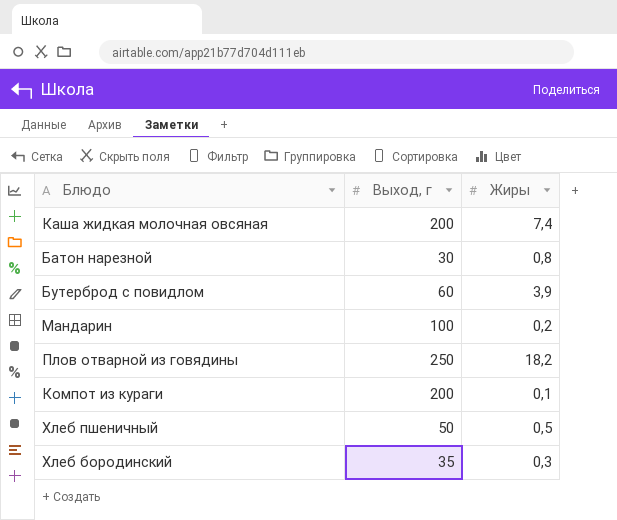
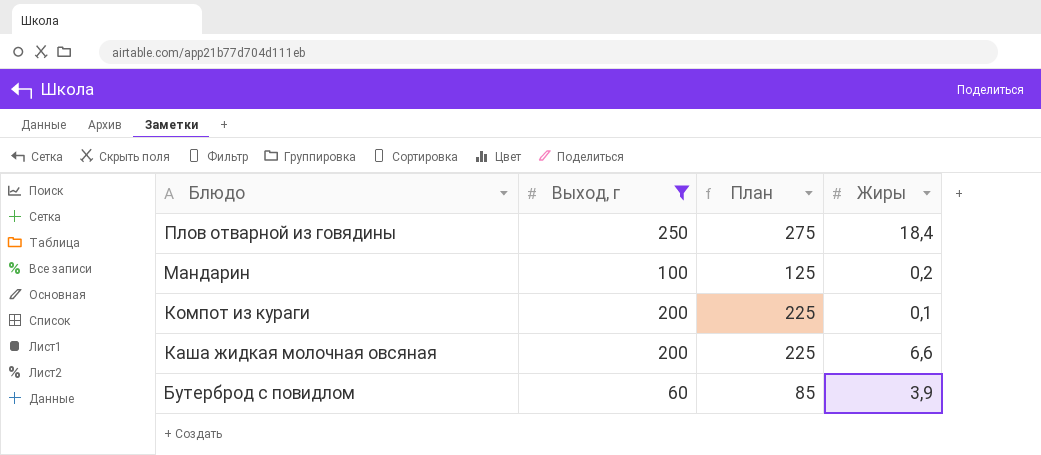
filter: none -> Выход, г >= 60
row order: none -> Блюдо descending
column План | formula: none -> [Выход, г] + 25
Плов отварной из говядины | Жиры: 18,2 -> 18,4
Каша жидкая молочная овсяная | Жиры: 7,4 -> 6,6

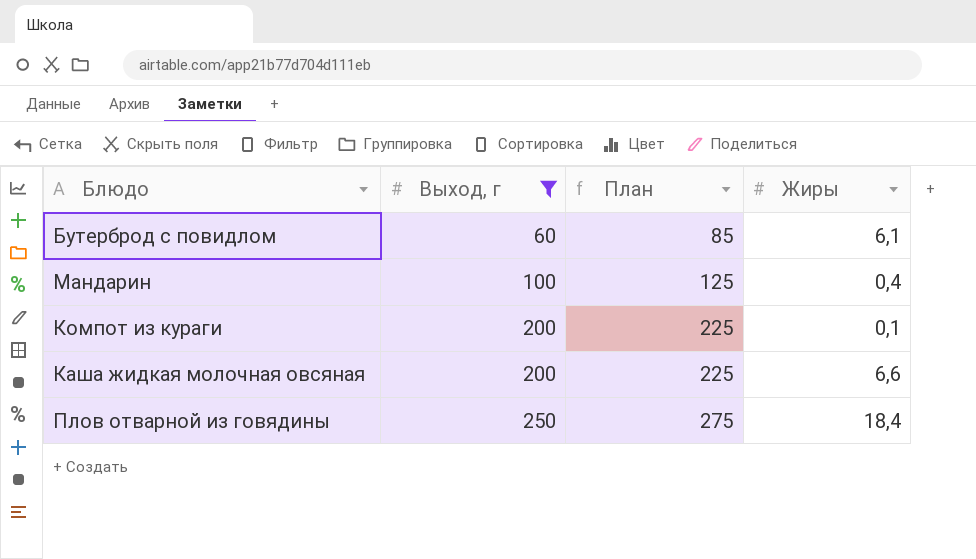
row order: Блюдо descending -> Выход, г ascending
Бутерброд с повидлом | Жиры: 3,9 -> 6,1
Мандарин | Жиры: 0,2 -> 0,4

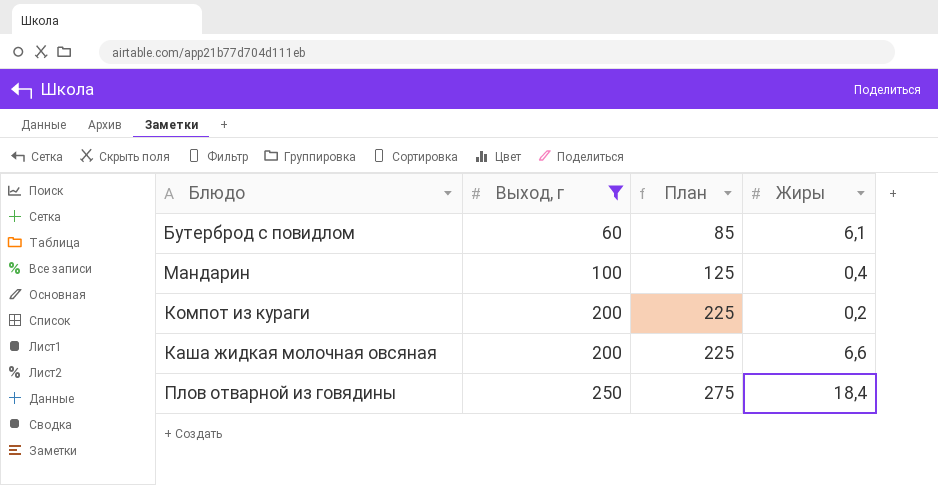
Компот из кураги | Жиры: 0,1 -> 0,2

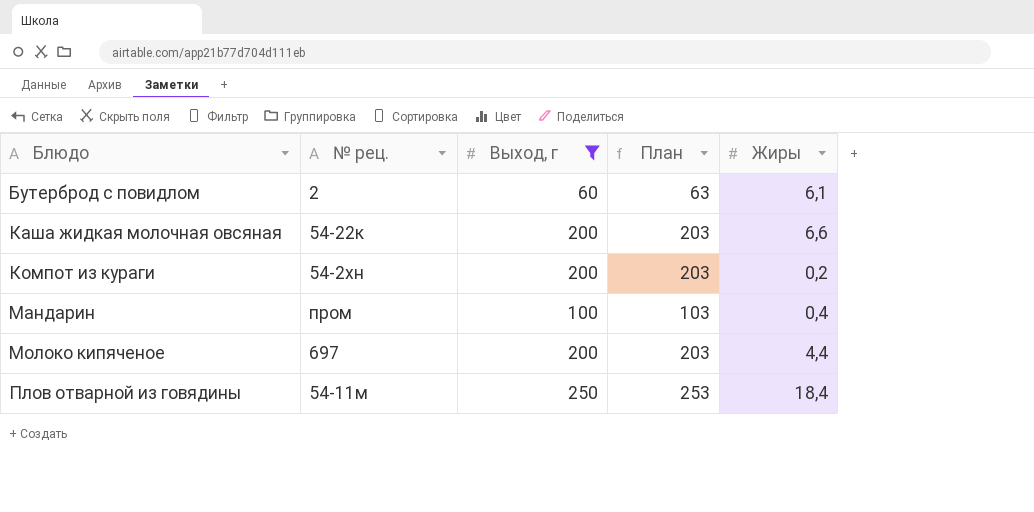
row order: Выход, г ascending -> Блюдо ascending
column № рец. | position: none -> 2
column План | formula: [Выход, г] + 25 -> [Выход, г] + 3
row Молоко кипяченое: none -> 697 | 200 | 203 | 4,4

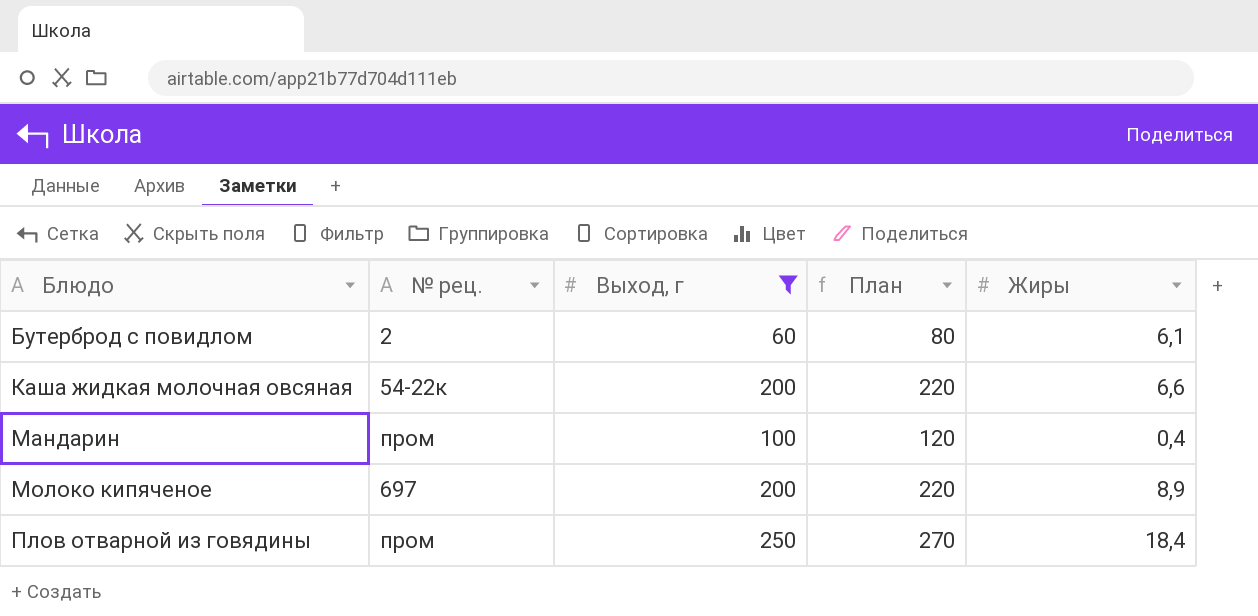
column План | formula: [Выход, г] + 3 -> [Выход, г] + 20
row Компот из кураги: 54-2хн | 200 | 203 | 0,2 -> none
Молоко кипяченое | Жиры: 4,4 -> 8,9
Плов отварной из говядины | № рец.: 54-11м -> пром

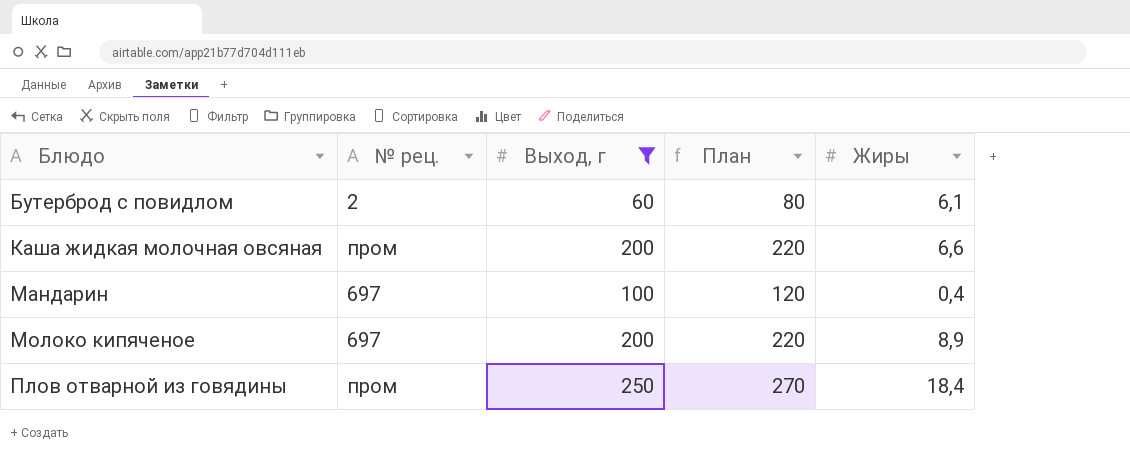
Каша жидкая молочная овсяная | № рец.: 54-22к -> пром
Мандарин | № рец.: пром -> 697

